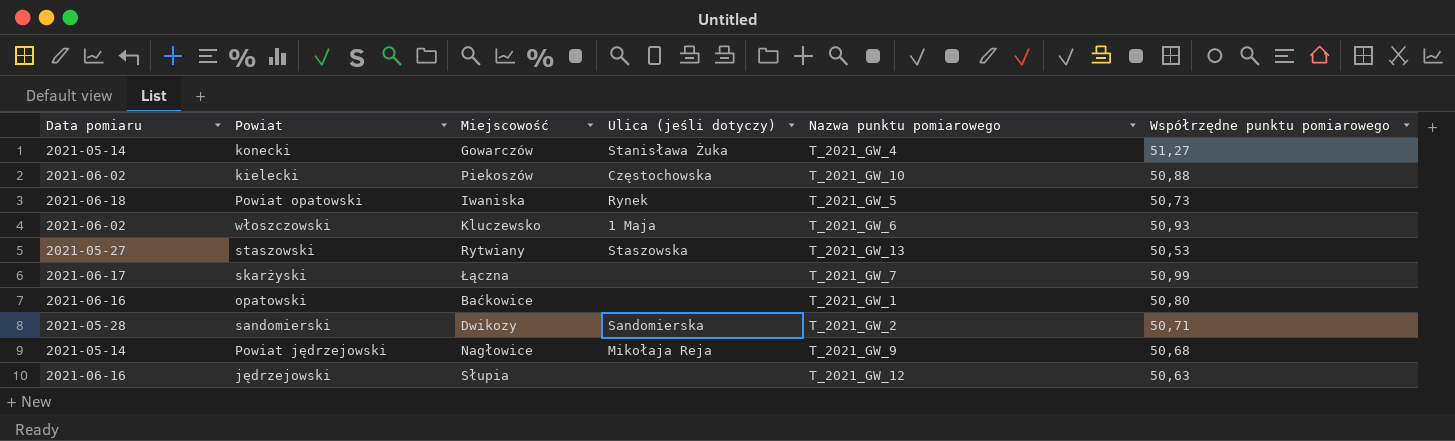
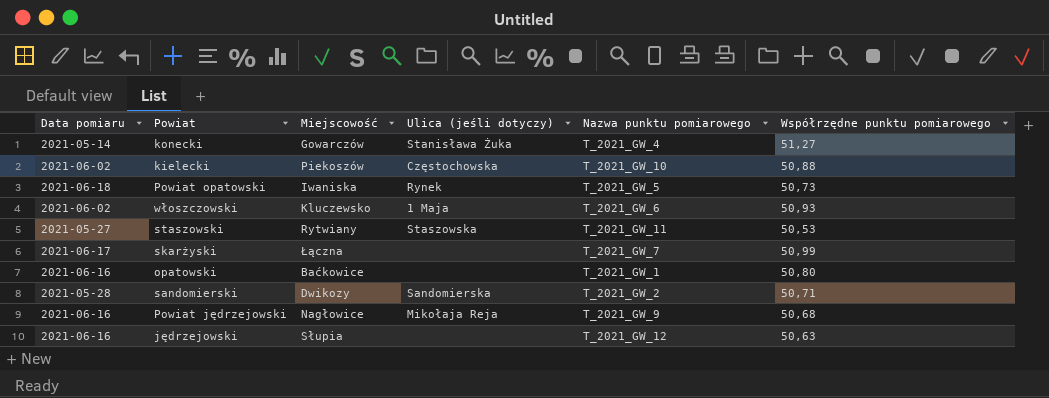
staszowski | Nazwa punktu pomiarowego: T_2021_GW_13 -> T_2021_GW_11
Powiat jędrzejowski | Data pomiaru: 2021-05-14 -> 2021-06-16

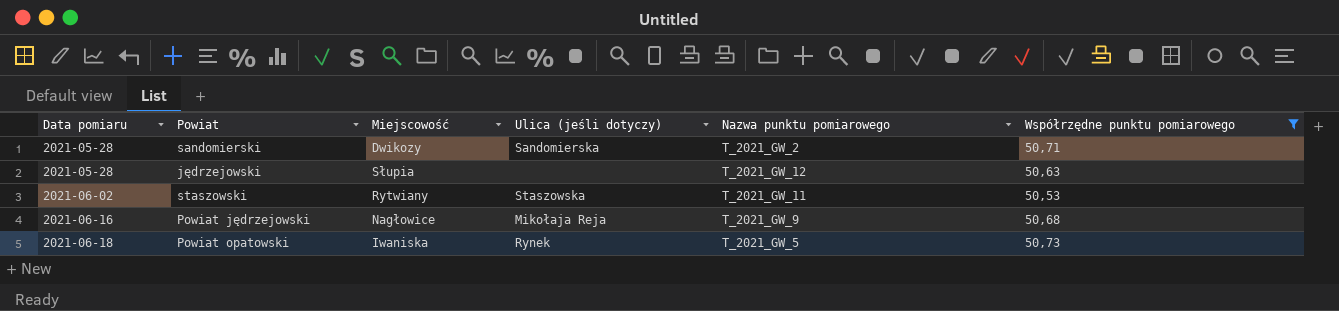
filter: none -> Współrzędne punktu pomiarowego <= 50,73
row order: none -> Data pomiaru ascending
jędrzejowski | Data pomiaru: 2021-06-16 -> 2021-05-28
staszowski | Data pomiaru: 2021-05-27 -> 2021-06-02

